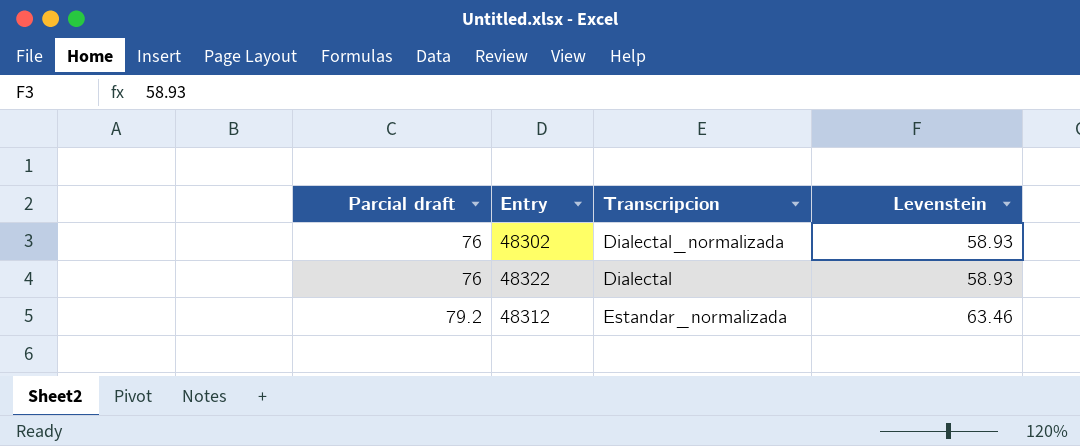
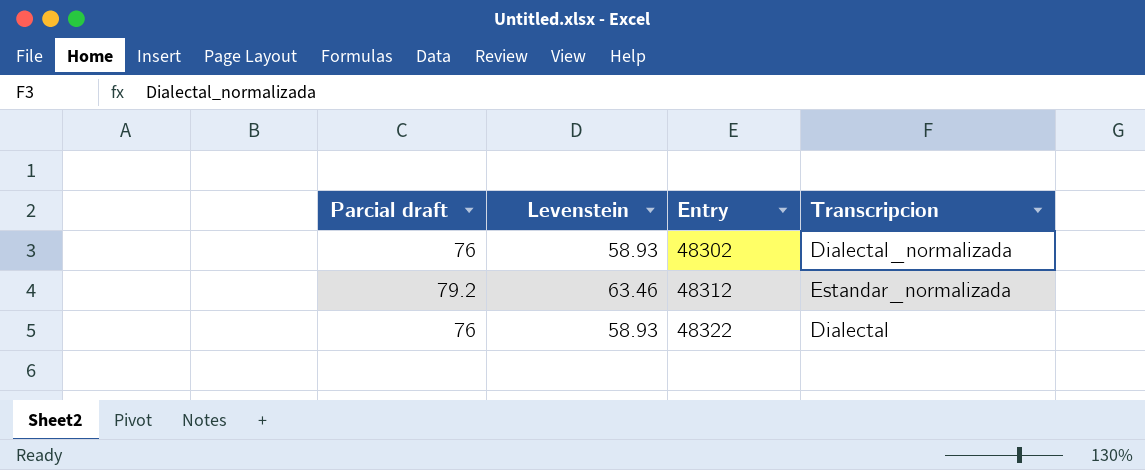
row order: Parcial draft ascending -> Entry ascending
column Levenstein | position: 4 -> 2

